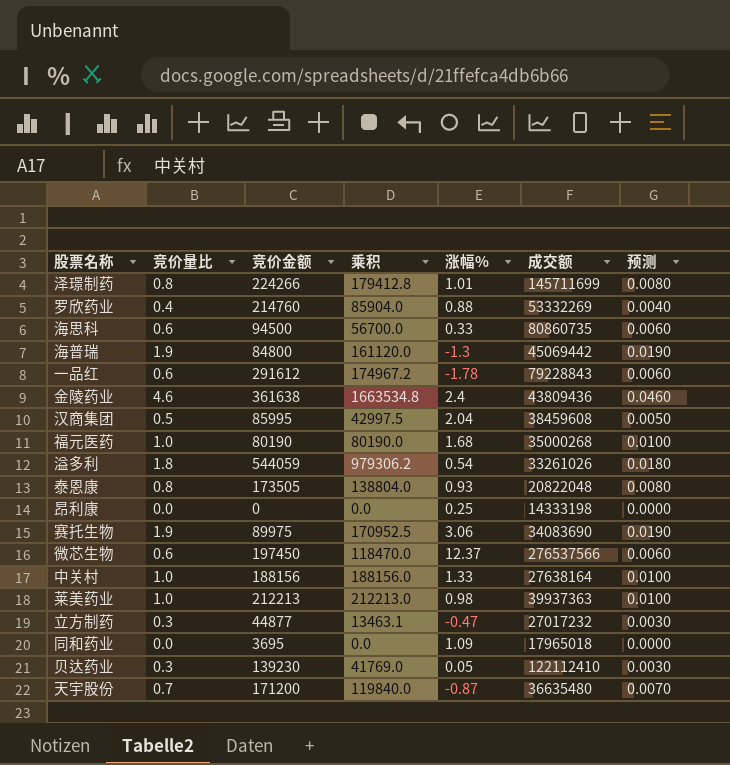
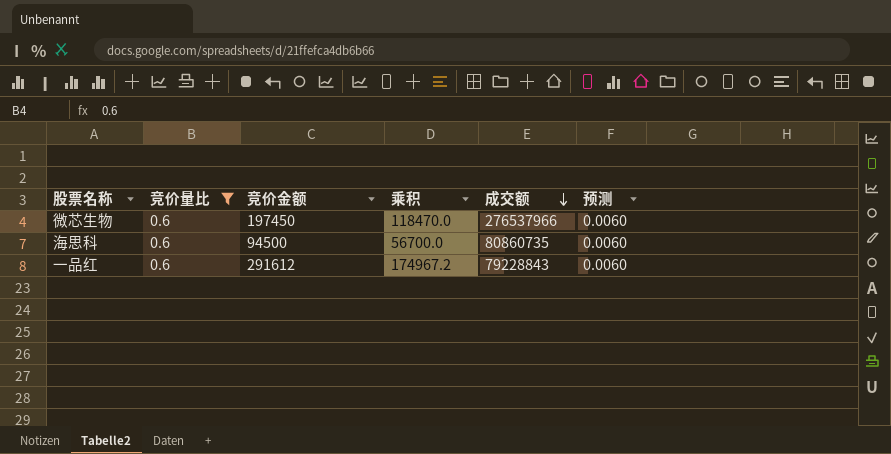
filter: none -> 竞价量比 = 0.6
row order: none -> 成交额 descending
column 涨幅% | position: 5 -> none
微芯生物 | 成交额: 276537566 -> 276537966

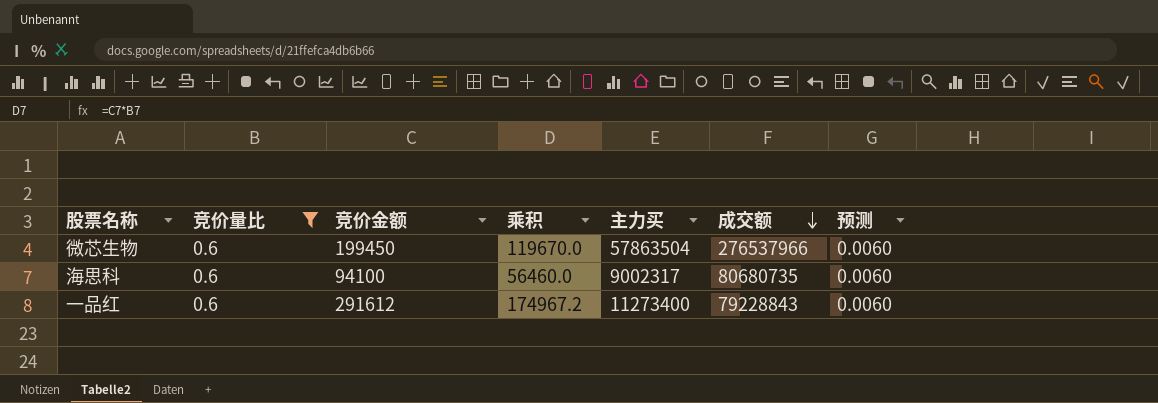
column 主力买 | position: none -> 5
微芯生物 | 竞价金额: 197450 -> 199450
微芯生物 | 乘积: 118470.0 -> 119670.0
海思科 | 竞价金额: 94500 -> 94100
海思科 | 乘积: 56700.0 -> 56460.0
海思科 | 成交额: 80860735 -> 80680735

